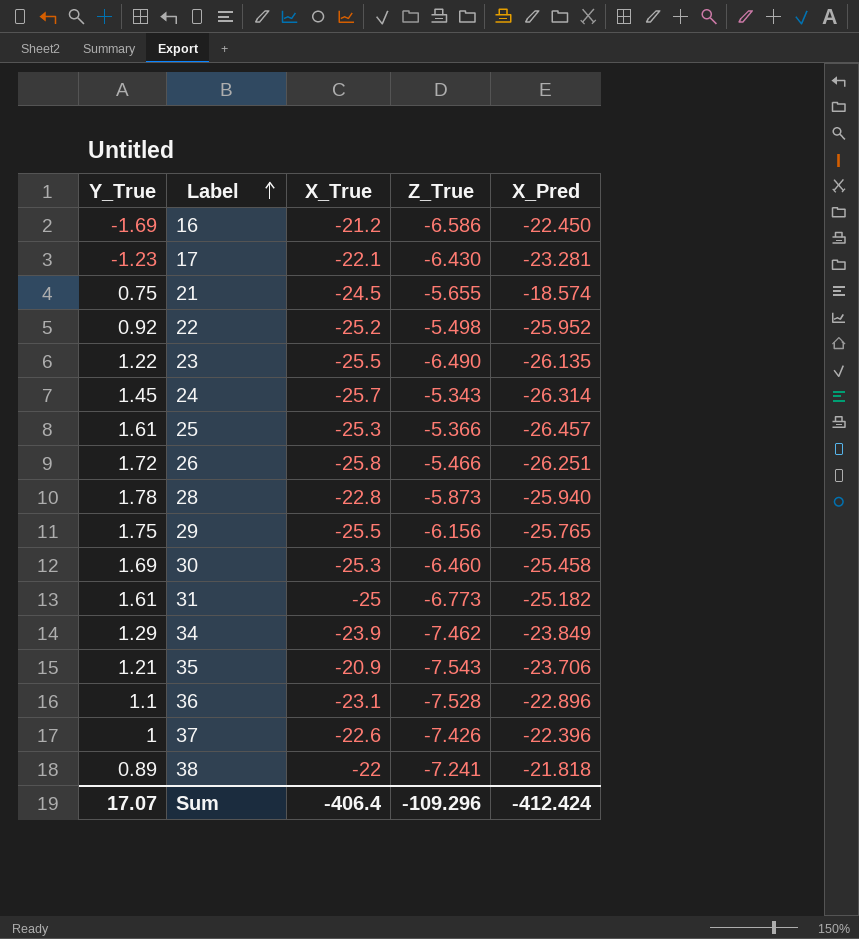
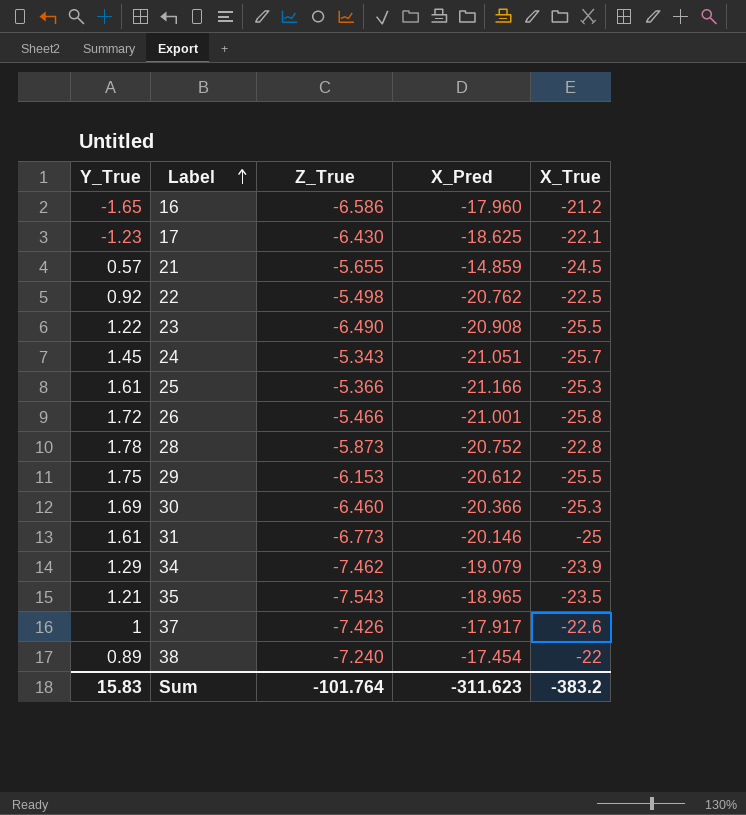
column X_True | position: 3 -> 5
row 36: 1.1 | -23.1 | -7.528 | -22.896 -> none
16 | Y_True: -1.69 -> -1.65
16 | X_Pred: -22.450 -> -17.960
17 | X_Pred: -23.281 -> -18.625
21 | Y_True: 0.75 -> 0.57
21 | X_Pred: -18.574 -> -14.859
22 | X_Pred: -25.952 -> -20.762
22 | X_True: -25.2 -> -22.5
23 | X_Pred: -26.135 -> -20.908
24 | X_Pred: -26.314 -> -21.051
25 | X_Pred: -26.457 -> -21.166
26 | X_Pred: -26.251 -> -21.001
28 | X_Pred: -25.940 -> -20.752
29 | Z_True: -6.156 -> -6.153
29 | X_Pred: -25.765 -> -20.612
30 | X_Pred: -25.458 -> -20.366
31 | X_Pred: -25.182 -> -20.146
34 | X_Pred: -23.849 -> -19.079
35 | X_Pred: -23.706 -> -18.965
35 | X_True: -20.9 -> -23.5
37 | X_Pred: -22.396 -> -17.917
38 | Z_True: -7.241 -> -7.240
38 | X_Pred: -21.818 -> -17.454
Sum | Y_True: 17.07 -> 15.83
Sum | Z_True: -109.296 -> -101.764
Sum | X_Pred: -412.424 -> -311.623
Sum | X_True: -406.4 -> -383.2

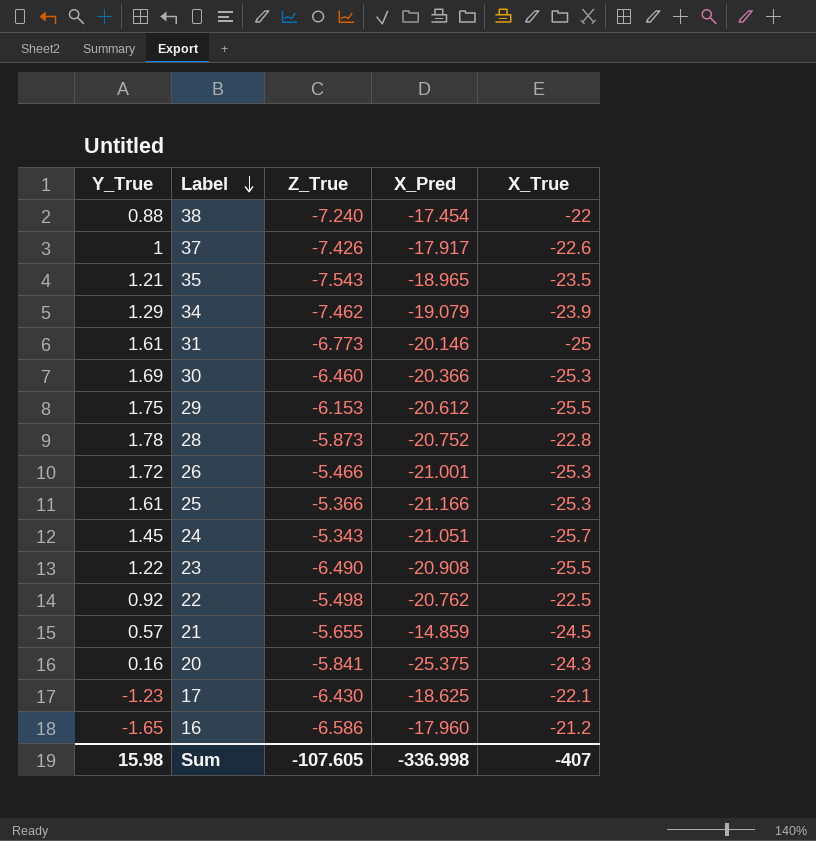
row order: Label ascending -> Label descending
38 | Y_True: 0.89 -> 0.88
26 | X_True: -25.8 -> -25.3
row 20: none -> 0.16 | -5.841 | -25.375 | -24.3
Sum | Y_True: 15.83 -> 15.98
Sum | Z_True: -101.764 -> -107.605
Sum | X_Pred: -311.623 -> -336.998
Sum | X_True: -383.2 -> -407

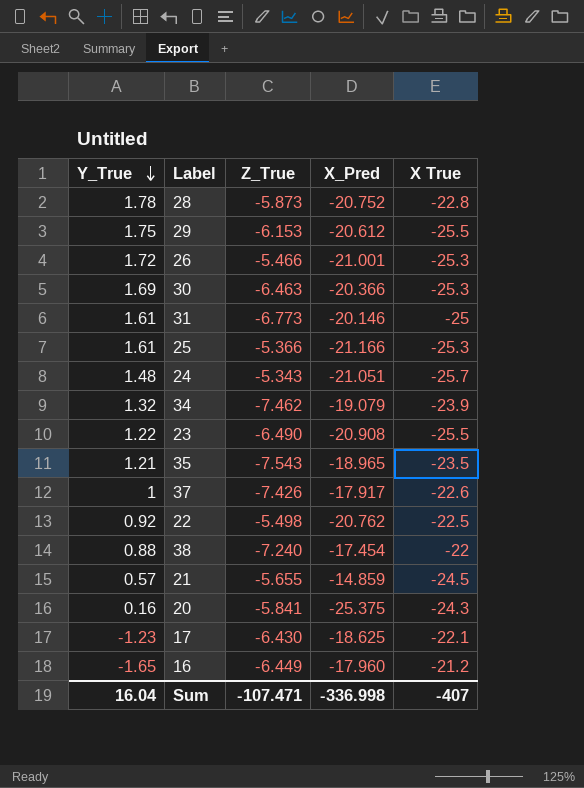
row order: Label descending -> Y_True descending
column name: X_True -> X True
30 | Z_True: -6.460 -> -6.463
24 | Y_True: 1.45 -> 1.48
34 | Y_True: 1.29 -> 1.32
16 | Z_True: -6.586 -> -6.449
Sum | Y_True: 15.98 -> 16.04
Sum | Z_True: -107.605 -> -107.471

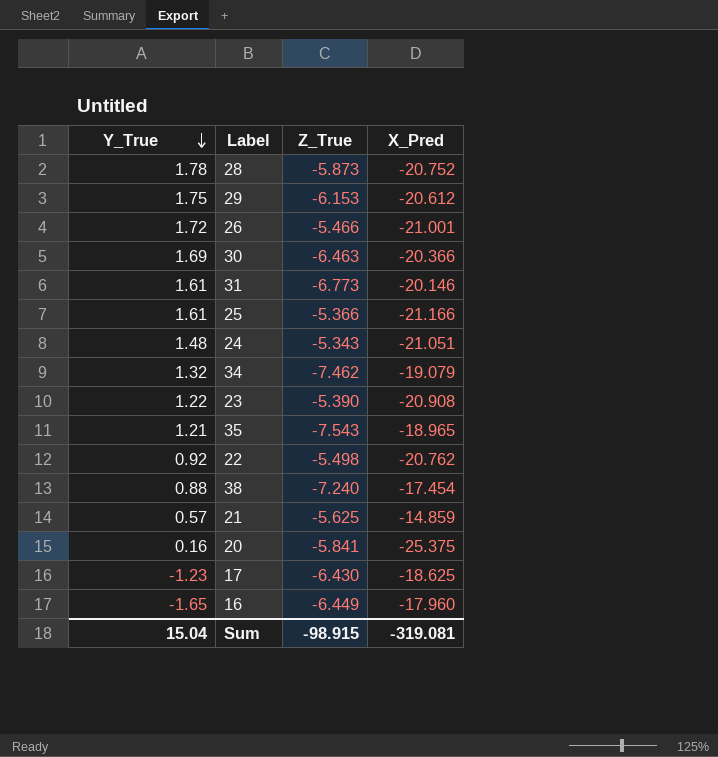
column X True | position: 5 -> none
row 37: 1 | -7.426 | -17.917 | -22.6 -> none
23 | Z_True: -6.490 -> -5.390
21 | Z_True: -5.655 -> -5.625
Sum | Y_True: 16.04 -> 15.04
Sum | Z_True: -107.471 -> -98.915
Sum | X_Pred: -336.998 -> -319.081

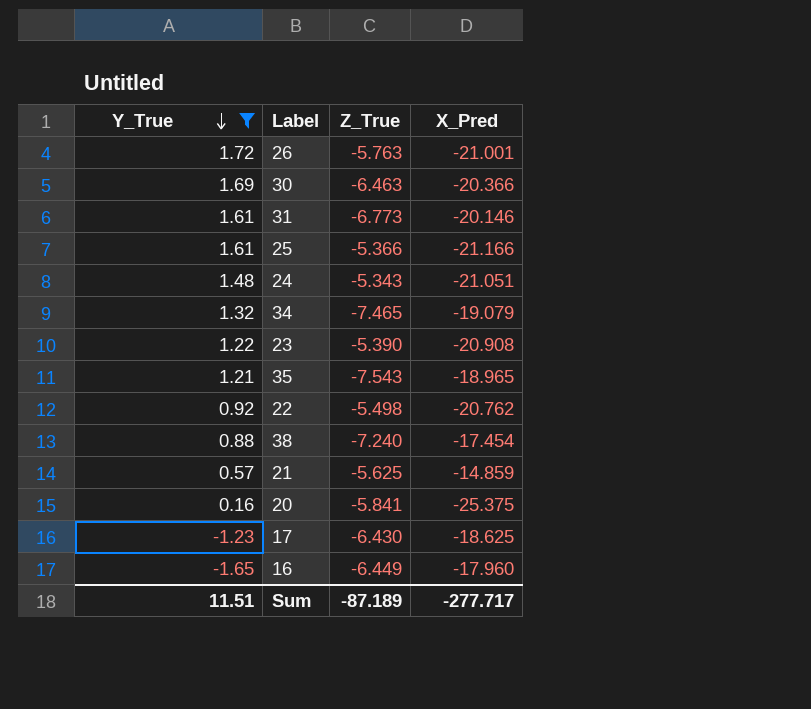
filter: none -> Y_True <= 1.72
26 | Z_True: -5.466 -> -5.763
34 | Z_True: -7.462 -> -7.465
Sum | Y_True: 15.04 -> 11.51
Sum | Z_True: -98.915 -> -87.189
Sum | X_Pred: -319.081 -> -277.717

